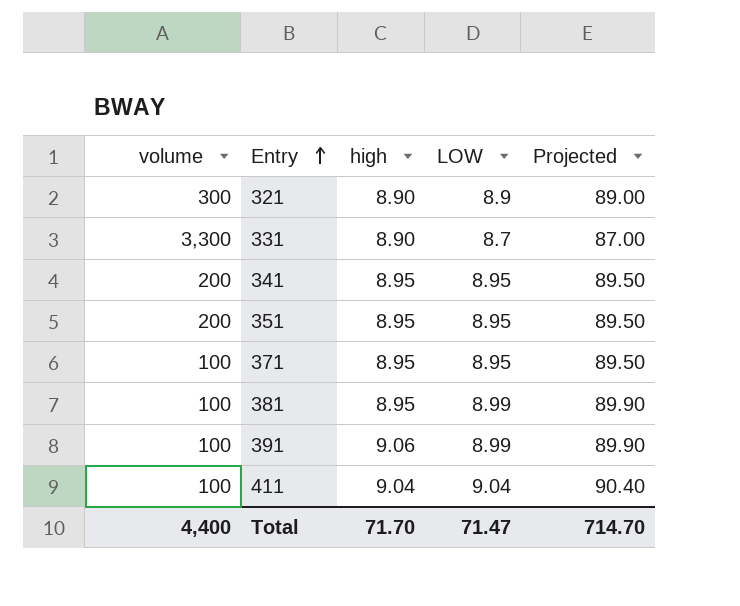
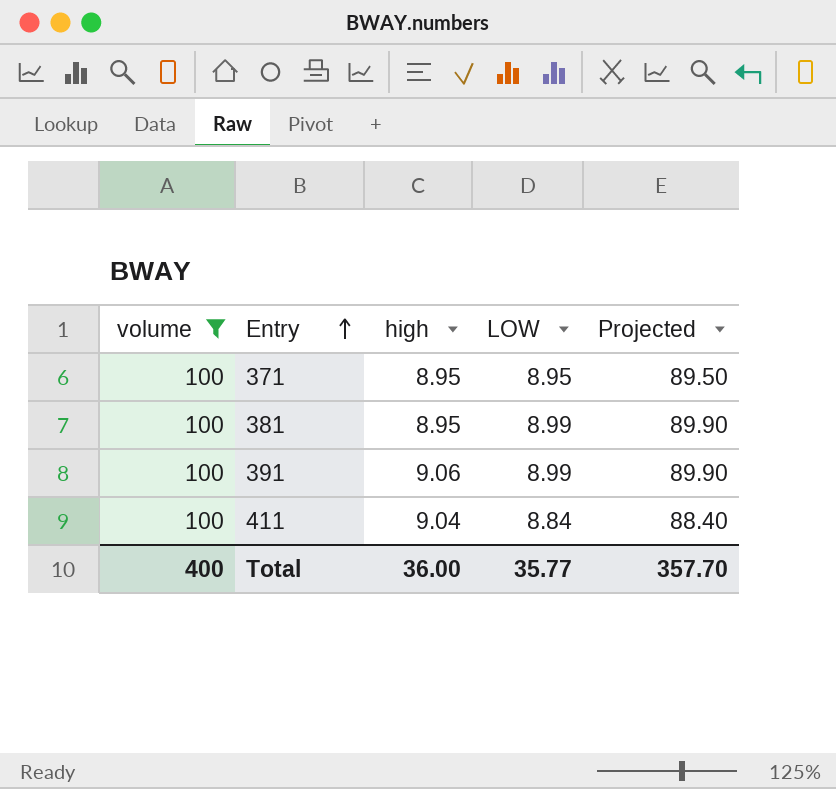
filter: none -> volume = 100
411 | LOW: 9.04 -> 8.84
411 | Projected: 90.40 -> 88.40
Total | volume: 4,400 -> 400
Total | high: 71.70 -> 36.00
Total | LOW: 71.47 -> 35.77
Total | Projected: 714.70 -> 357.70

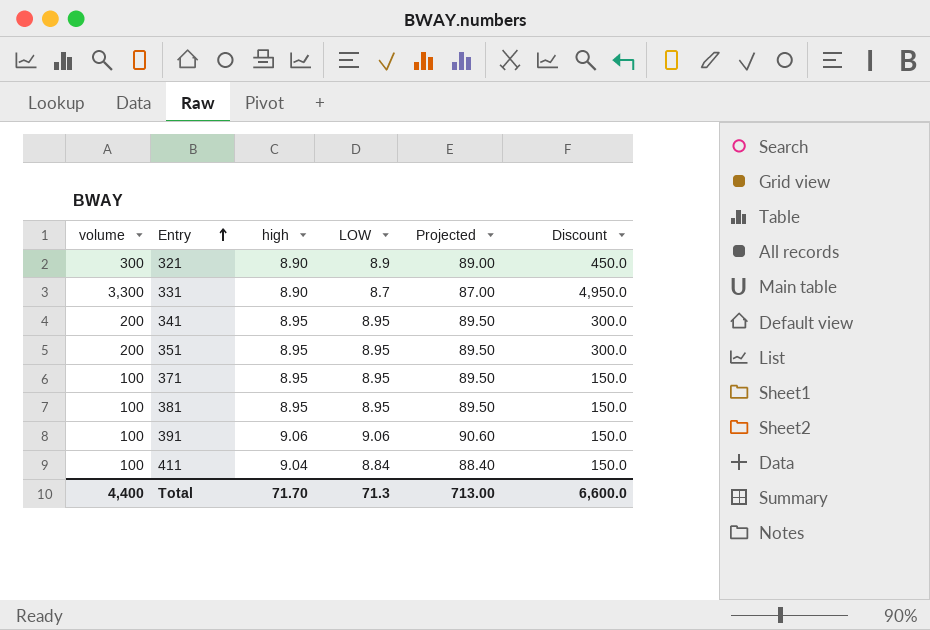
filter: volume = 100 -> none
column Discount | formula: none -> [volume] * 1.5
381 | LOW: 8.99 -> 8.95
381 | Projected: 89.90 -> 89.50
391 | LOW: 8.99 -> 9.06
391 | Projected: 89.90 -> 90.60
Total | volume: 400 -> 4,400
Total | high: 36.00 -> 71.70
Total | LOW: 35.77 -> 71.3
Total | Projected: 357.70 -> 713.00

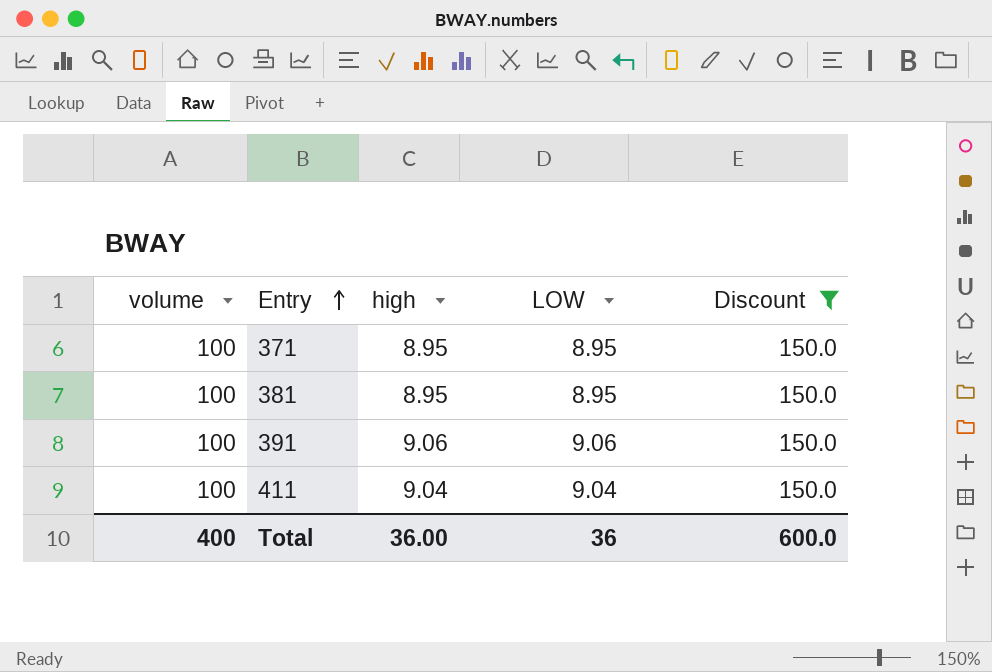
filter: none -> Discount = 150.0
column Projected | formula: [LOW] * 10 -> none
411 | LOW: 8.84 -> 9.04
Total | volume: 4,400 -> 400
Total | high: 71.70 -> 36.00
Total | LOW: 71.3 -> 36
Total | Discount: 6,600.0 -> 600.0

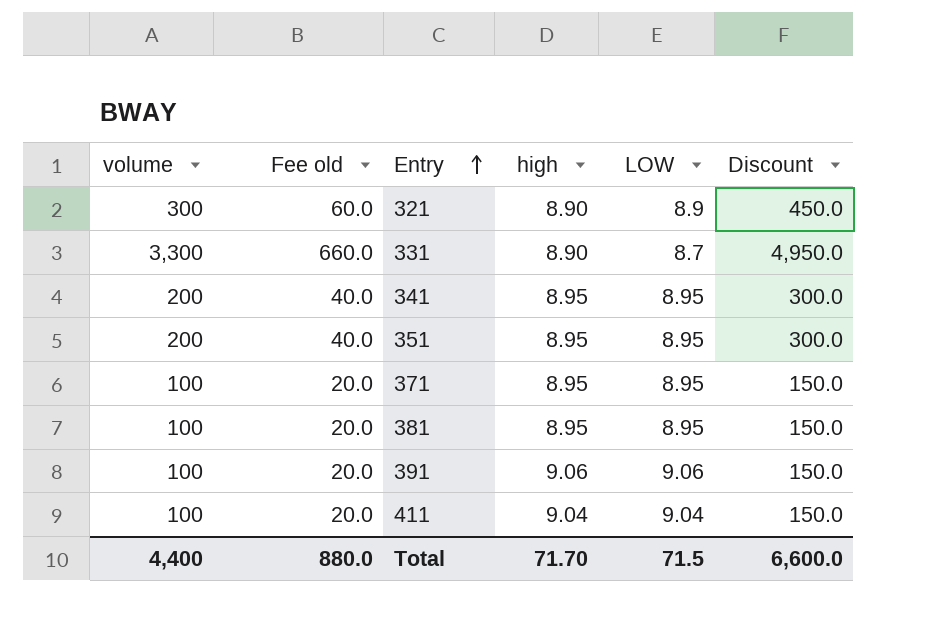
filter: Discount = 150.0 -> none
column Fee old | formula: none -> [volume] * 0.2
Total | volume: 400 -> 4,400
Total | high: 36.00 -> 71.70
Total | LOW: 36 -> 71.5
Total | Discount: 600.0 -> 6,600.0

